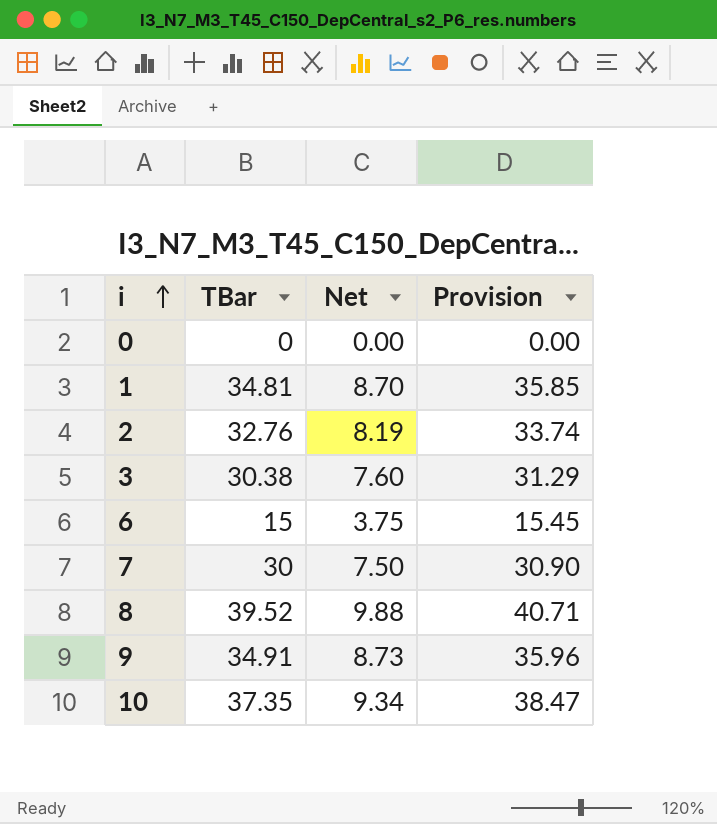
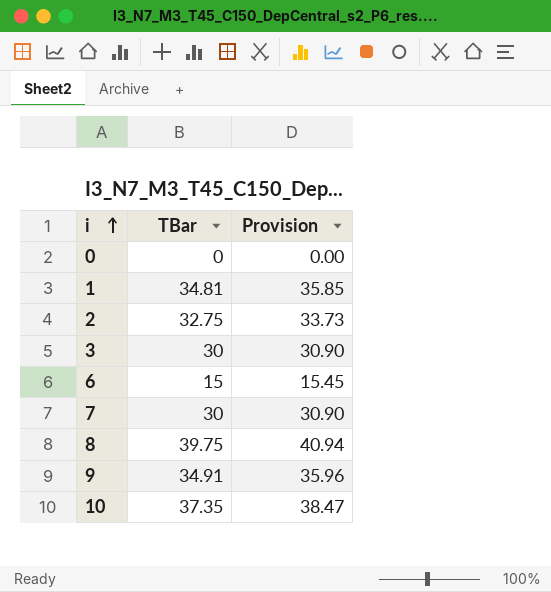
column Net | formula: [TBar] * 0.25 -> none
2 | TBar: 32.76 -> 32.75
2 | Provision: 33.74 -> 33.73
3 | TBar: 30.38 -> 30
3 | Provision: 31.29 -> 30.90
8 | TBar: 39.52 -> 39.75
8 | Provision: 40.71 -> 40.94

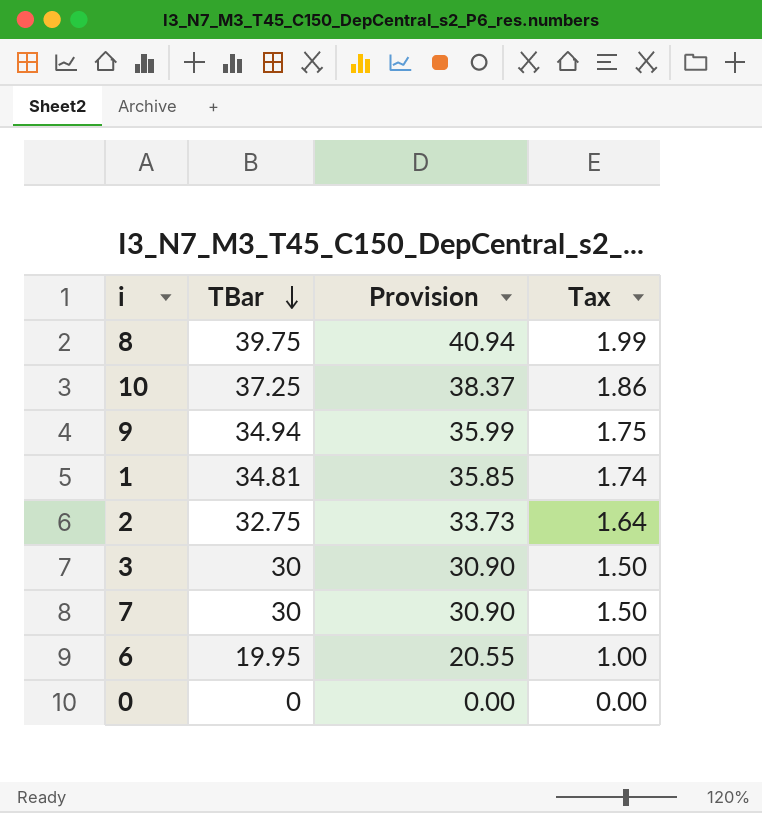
row order: i ascending -> TBar descending
column Tax | formula: none -> [TBar] * 0.05
10 | TBar: 37.35 -> 37.25
10 | Provision: 38.47 -> 38.37
9 | TBar: 34.91 -> 34.94
9 | Provision: 35.96 -> 35.99
6 | TBar: 15 -> 19.95
6 | Provision: 15.45 -> 20.55

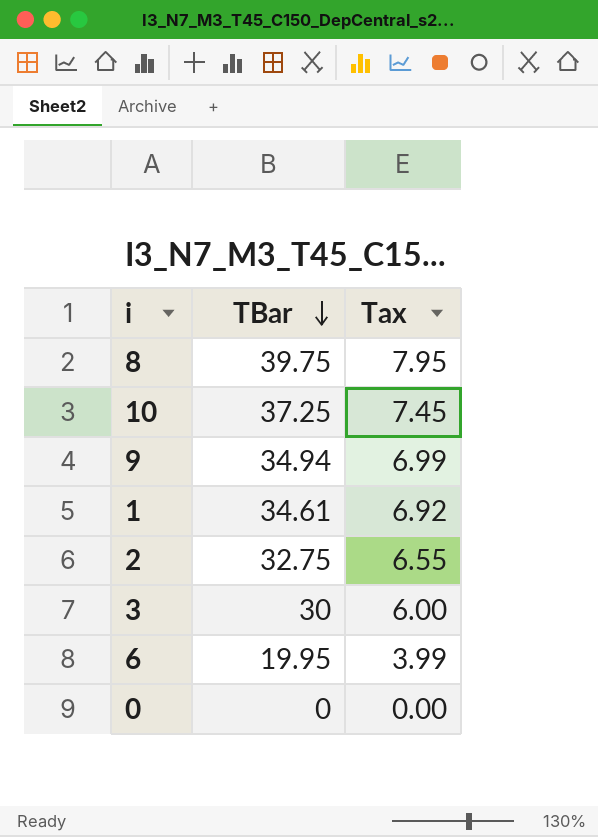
column Provision | formula: [TBar] * 1.03 -> none
column Tax | formula: [TBar] * 0.05 -> [TBar] * 0.2
row 7: 30 | 30.90 | 1.50 -> none
1 | TBar: 34.81 -> 34.61

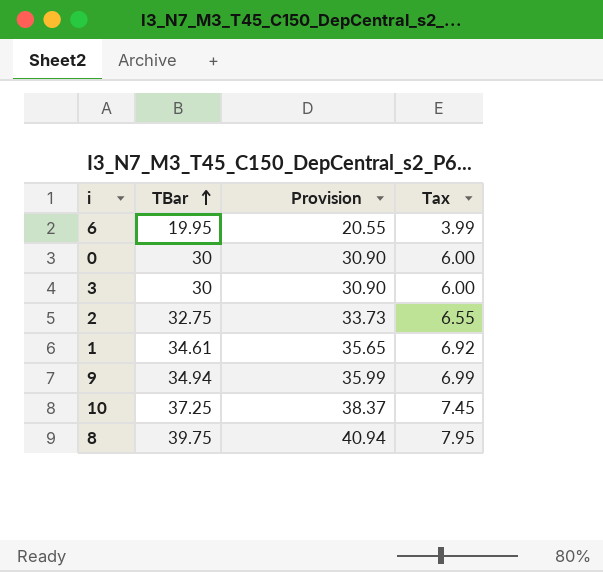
row order: TBar descending -> TBar ascending
column Provision | formula: none -> [TBar] * 1.03
0 | TBar: 0 -> 30
0 | Tax: 0.00 -> 6.00

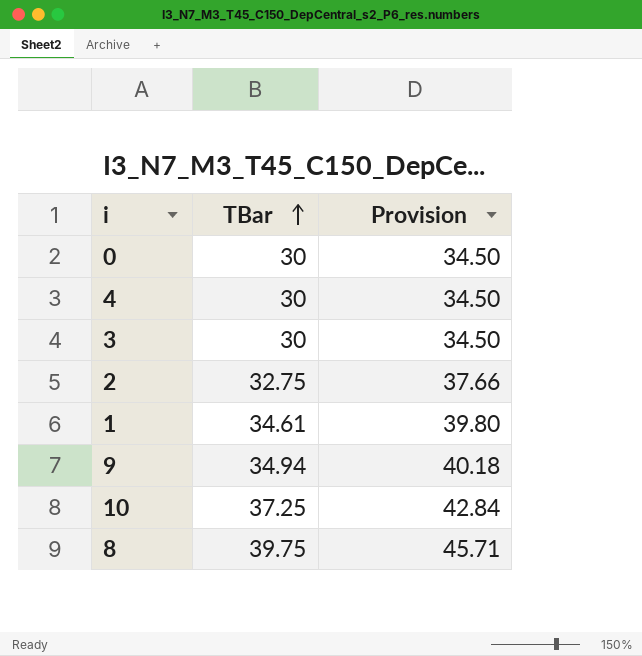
column Tax | formula: [TBar] * 0.2 -> none
column Provision | formula: [TBar] * 1.03 -> [TBar] * 1.15
row 6: 19.95 | 20.55 | 3.99 -> none
row 4: none -> 30 | 34.50

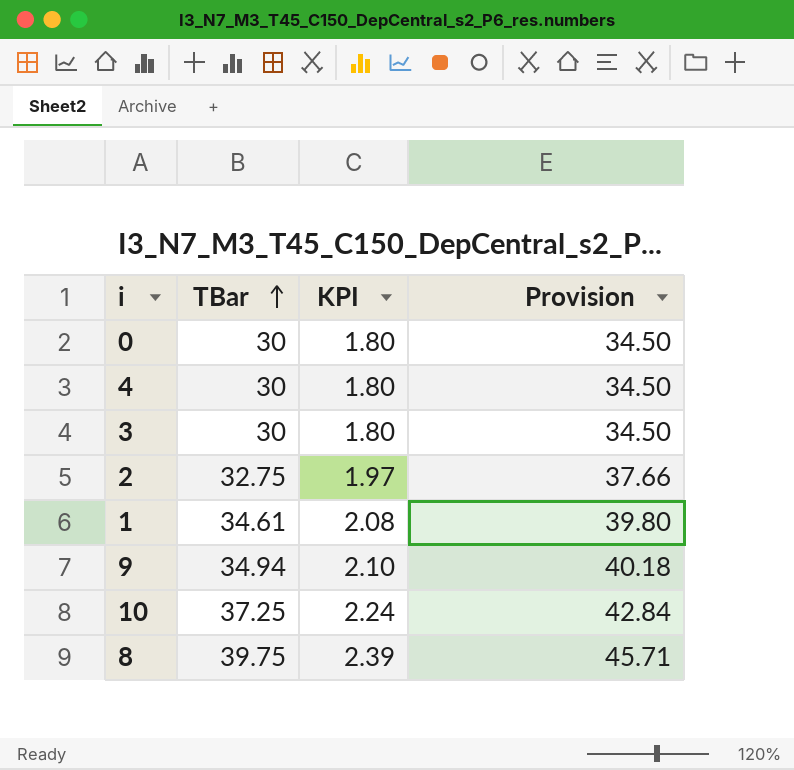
column KPI | formula: none -> [TBar] * 0.06

